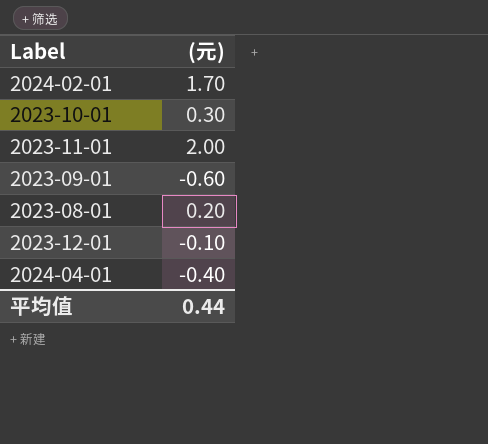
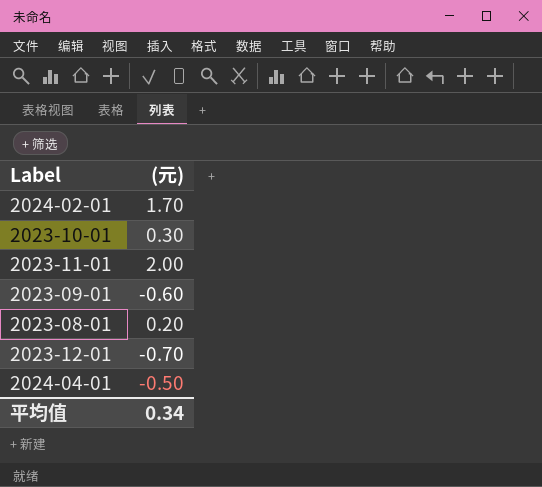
2023-12-01 | (元): -0.10 -> -0.70
2024-04-01 | (元): -0.40 -> -0.50
平均值 | (元): 0.44 -> 0.34

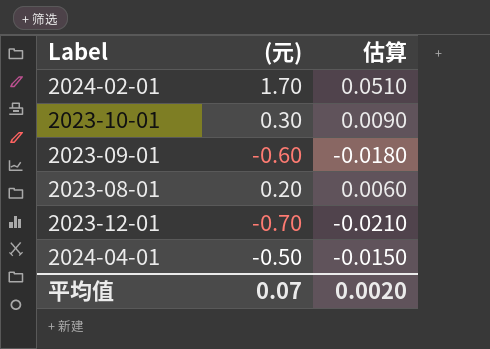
column 估算 | formula: none -> [(元)] * 0.03
row 2023-11-01: 2.00 -> none
平均值 | (元): 0.34 -> 0.07

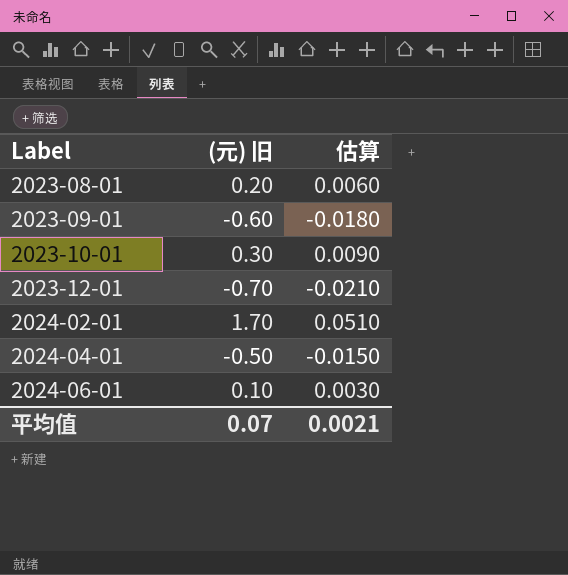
row order: none -> Label ascending
column name: (元) -> (元) 旧
row 2024-06-01: none -> 0.10 | 0.0030
平均值 | 估算: 0.0020 -> 0.0021

